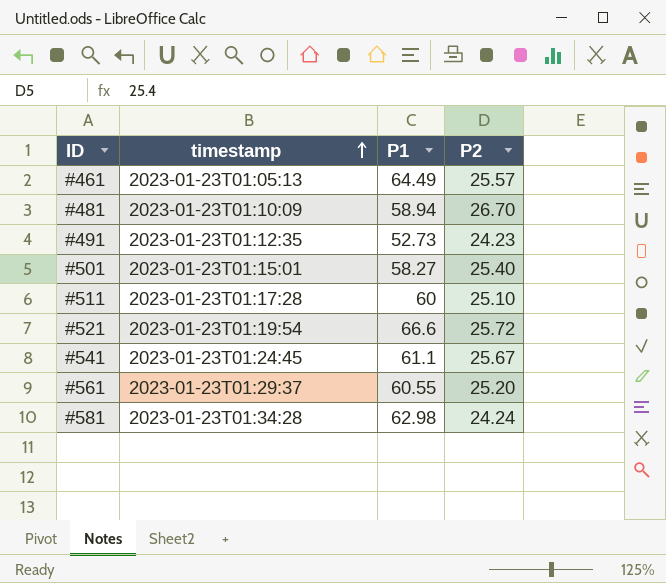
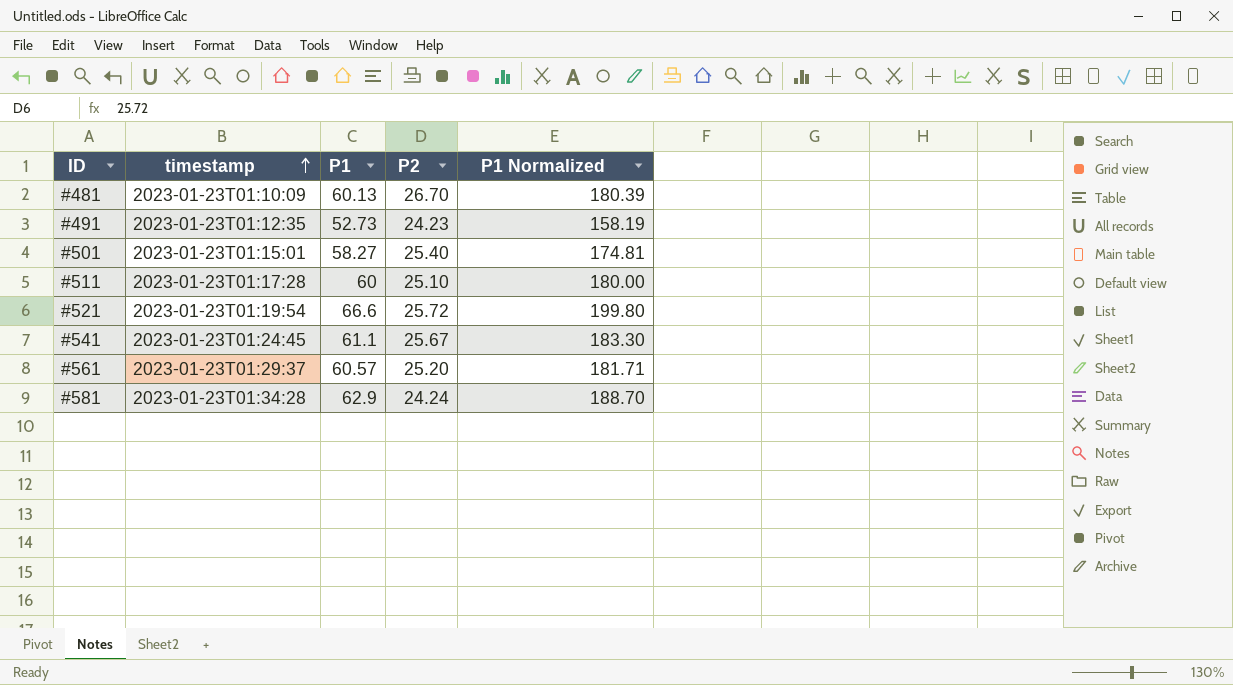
column P1 Normalized | formula: none -> [P1] * 3
row #461: 2023-01-23T01:05:13 | 64.49 | 25.57 -> none
#481 | P1: 58.94 -> 60.13
#561 | P1: 60.55 -> 60.57
#581 | P1: 62.98 -> 62.9

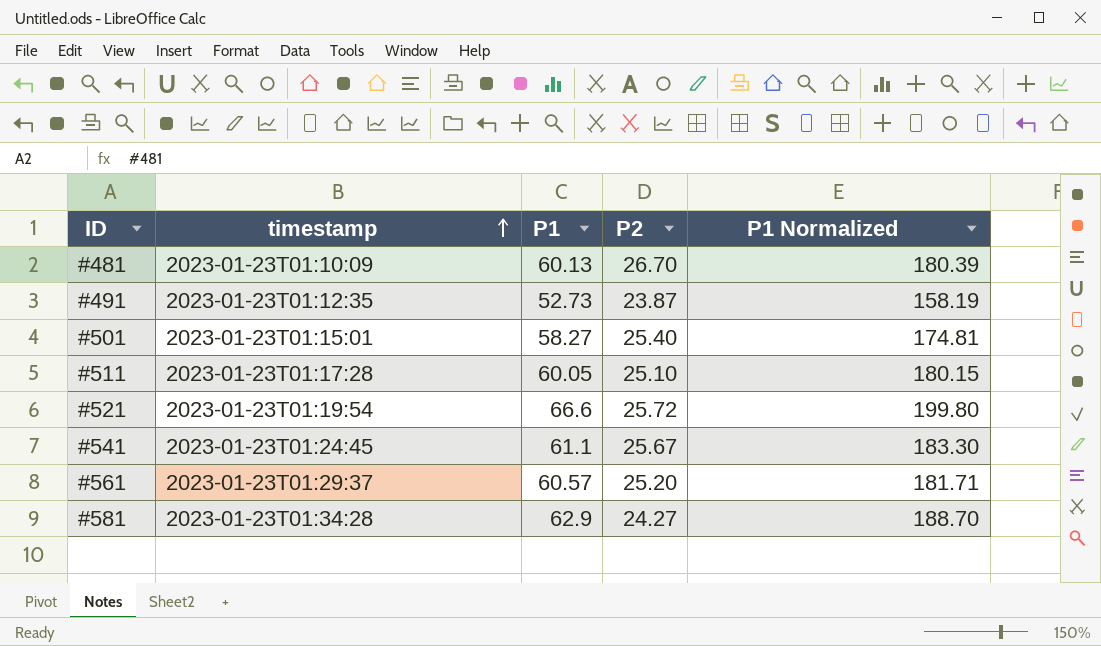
#491 | P2: 24.23 -> 23.87
#511 | P1: 60 -> 60.05
#511 | P1 Normalized: 180.00 -> 180.15
#581 | P2: 24.24 -> 24.27

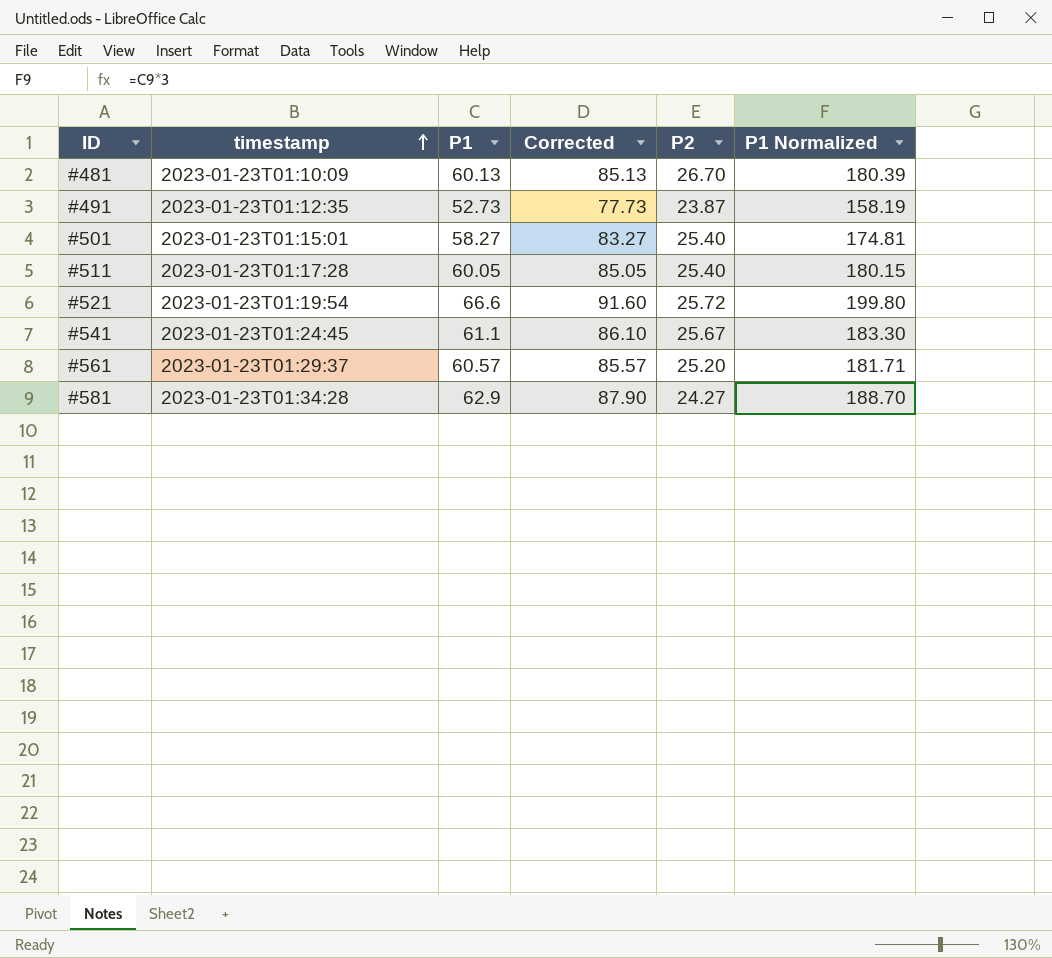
column Corrected | formula: none -> [P1] + 25
#511 | P2: 25.10 -> 25.40

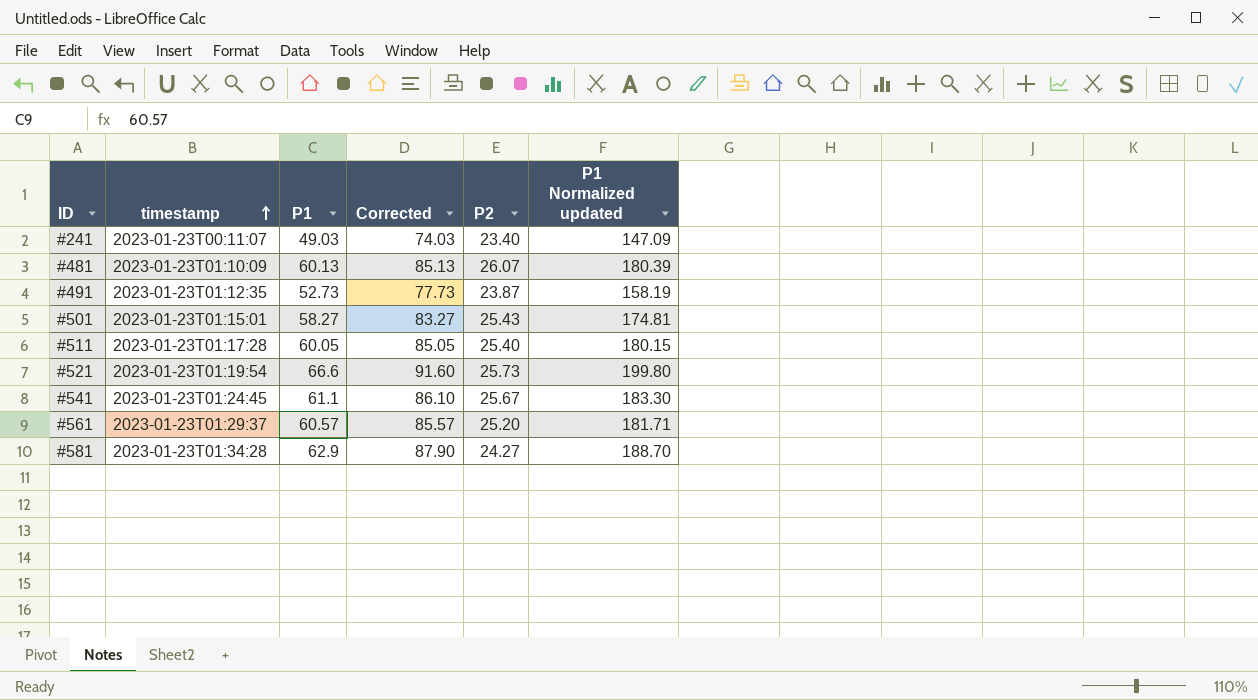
column name: P1 Normalized -> P1 Normalized updated
row #241: none -> 2023-01-23T00:11:07 | 49.03 | 74.03 | 23.40 | 147.09
#481 | P2: 26.70 -> 26.07
#501 | P2: 25.40 -> 25.43
#521 | P2: 25.72 -> 25.73

